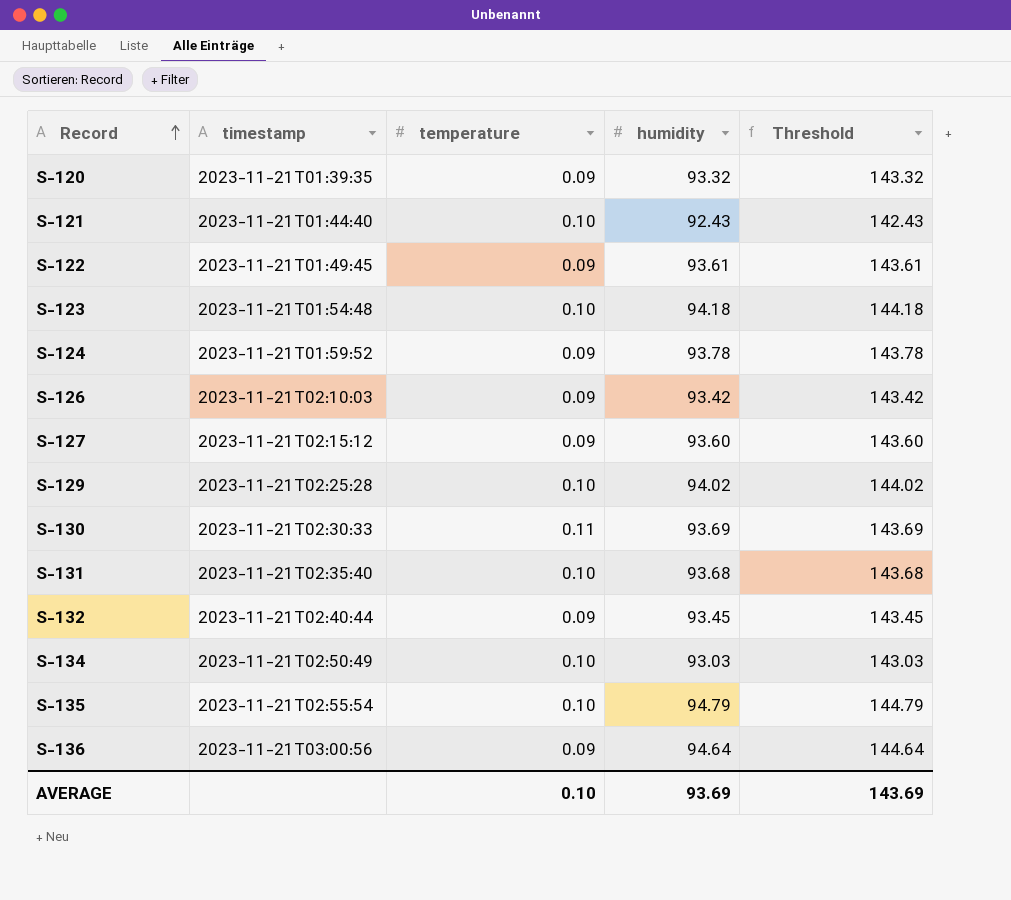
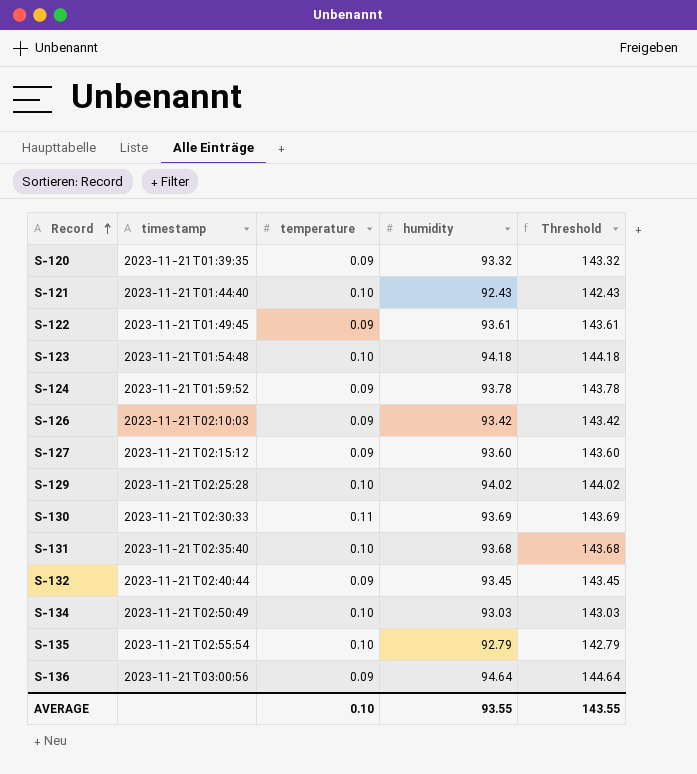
S-135 | humidity: 94.79 -> 92.79
S-135 | Threshold: 144.79 -> 142.79
AVERAGE | humidity: 93.69 -> 93.55
AVERAGE | Threshold: 143.69 -> 143.55

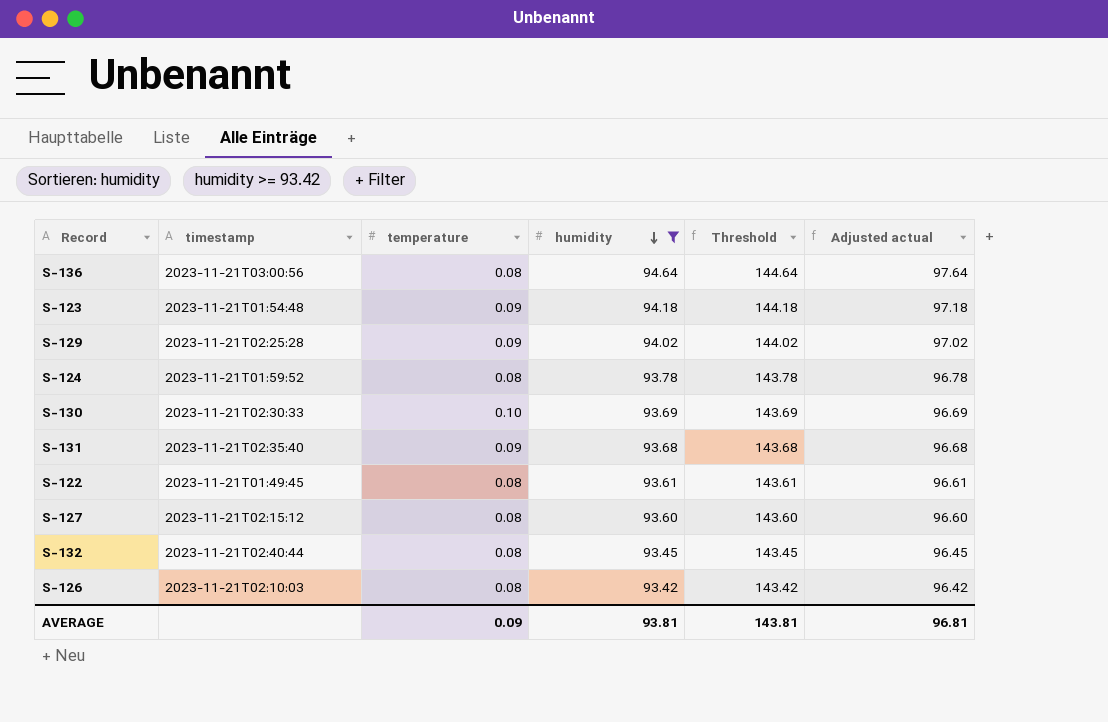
filter: none -> humidity >= 93.42
row order: Record ascending -> humidity descending
column Adjusted actual | formula: none -> [humidity] + 3
S-136 | temperature: 0.09 -> 0.08
S-123 | temperature: 0.10 -> 0.09
S-129 | temperature: 0.10 -> 0.09
S-124 | temperature: 0.09 -> 0.08
S-130 | temperature: 0.11 -> 0.10
S-131 | temperature: 0.10 -> 0.09
S-122 | temperature: 0.09 -> 0.08
S-127 | temperature: 0.09 -> 0.08
S-132 | temperature: 0.09 -> 0.08
S-126 | temperature: 0.09 -> 0.08
AVERAGE | temperature: 0.10 -> 0.09
AVERAGE | humidity: 93.55 -> 93.81
AVERAGE | Threshold: 143.55 -> 143.81

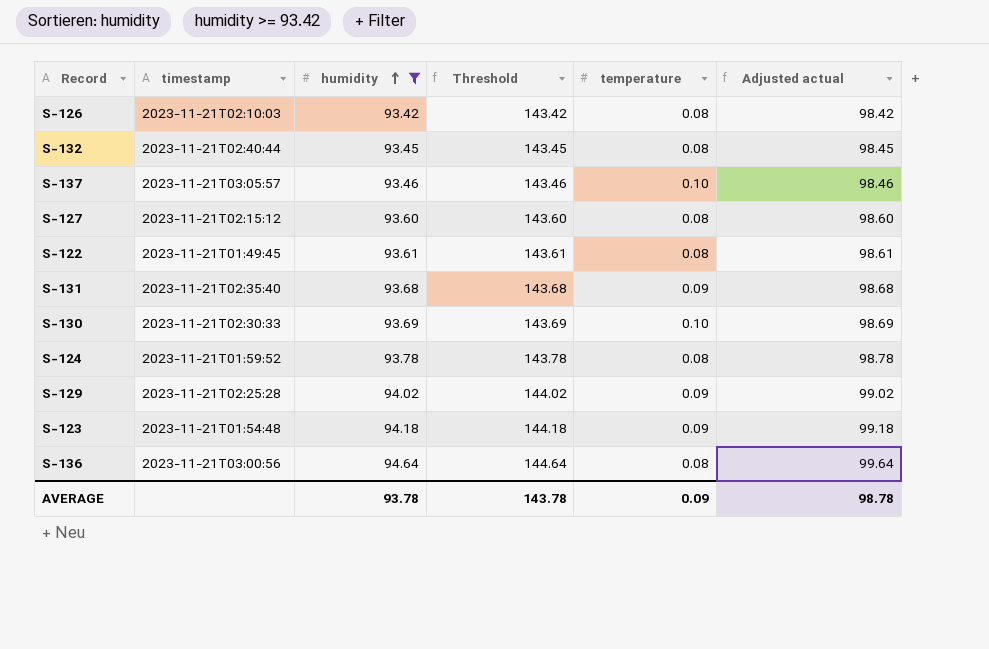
row order: humidity descending -> humidity ascending
column temperature | position: 3 -> 5
column Adjusted actual | formula: [humidity] + 3 -> [humidity] + 5
row S-137: none -> 2023-11-21T03:05:57 | 93.46 | 143.46 | 0.10 | 98.46
AVERAGE | humidity: 93.81 -> 93.78
AVERAGE | Threshold: 143.81 -> 143.78
AVERAGE | Adjusted actual: 96.81 -> 98.78

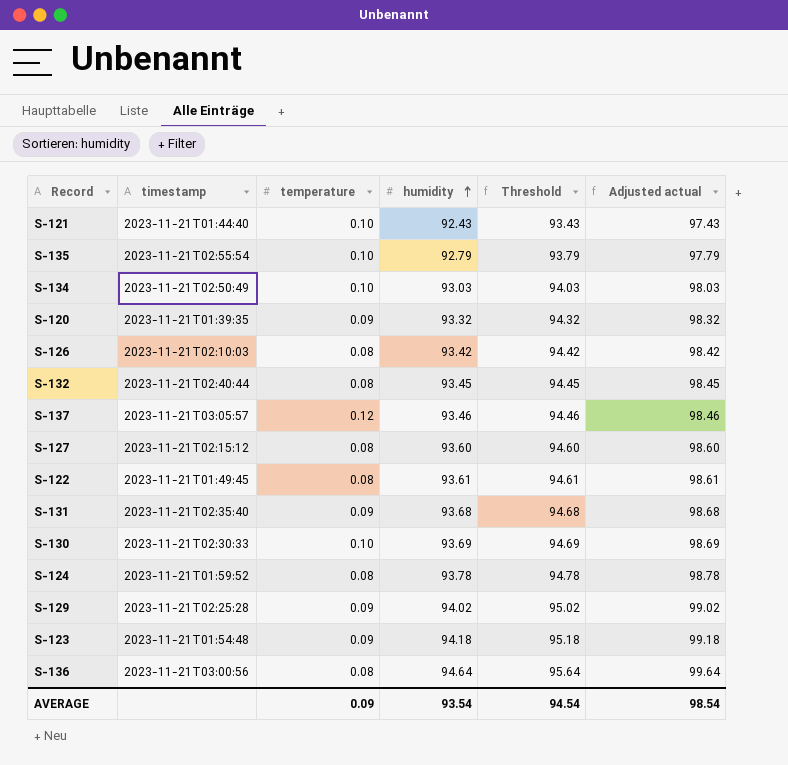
filter: humidity >= 93.42 -> none
column temperature | position: 5 -> 3
column Threshold | formula: [humidity] + 50 -> [humidity] + 1
S-137 | temperature: 0.10 -> 0.12
AVERAGE | humidity: 93.78 -> 93.54
AVERAGE | Threshold: 143.78 -> 94.54
AVERAGE | Adjusted actual: 98.78 -> 98.54

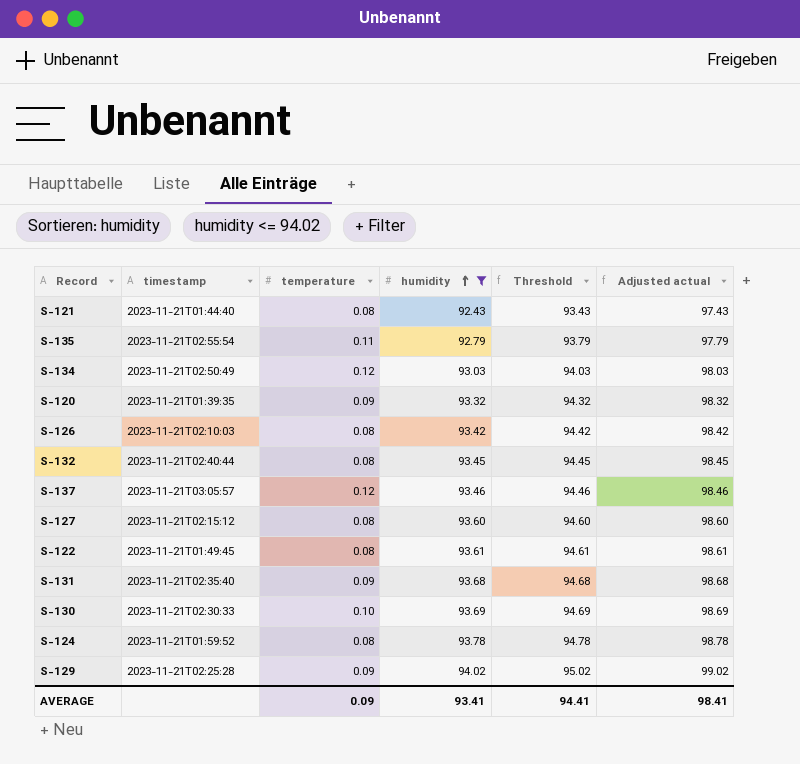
filter: none -> humidity <= 94.02
S-121 | temperature: 0.10 -> 0.08
S-135 | temperature: 0.10 -> 0.11
S-134 | temperature: 0.10 -> 0.12
AVERAGE | humidity: 93.54 -> 93.41
AVERAGE | Threshold: 94.54 -> 94.41
AVERAGE | Adjusted actual: 98.54 -> 98.41

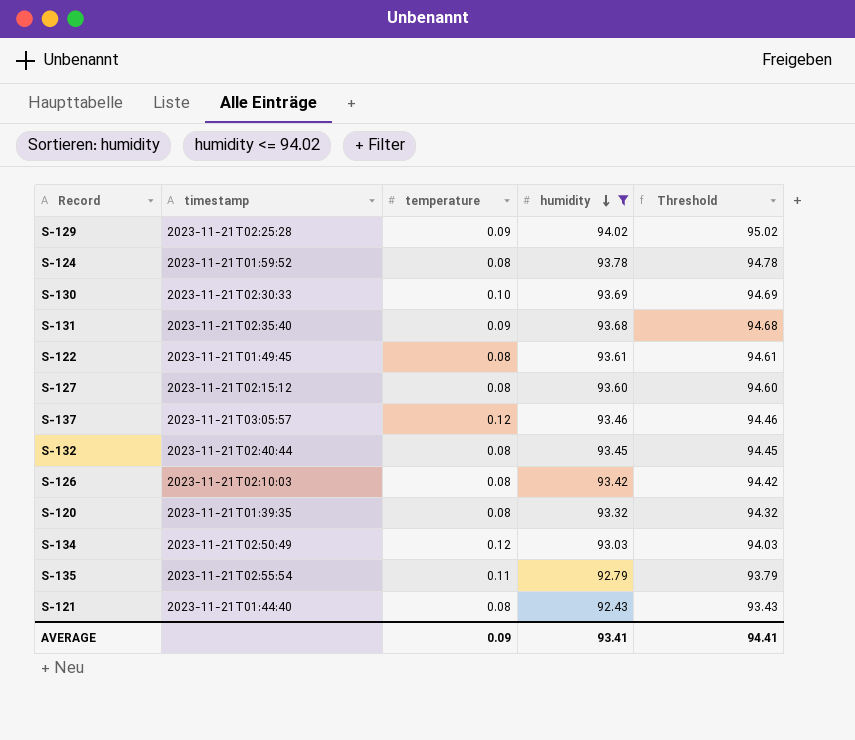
row order: humidity ascending -> humidity descending
column Adjusted actual | formula: [humidity] + 5 -> none
S-120 | temperature: 0.09 -> 0.08

